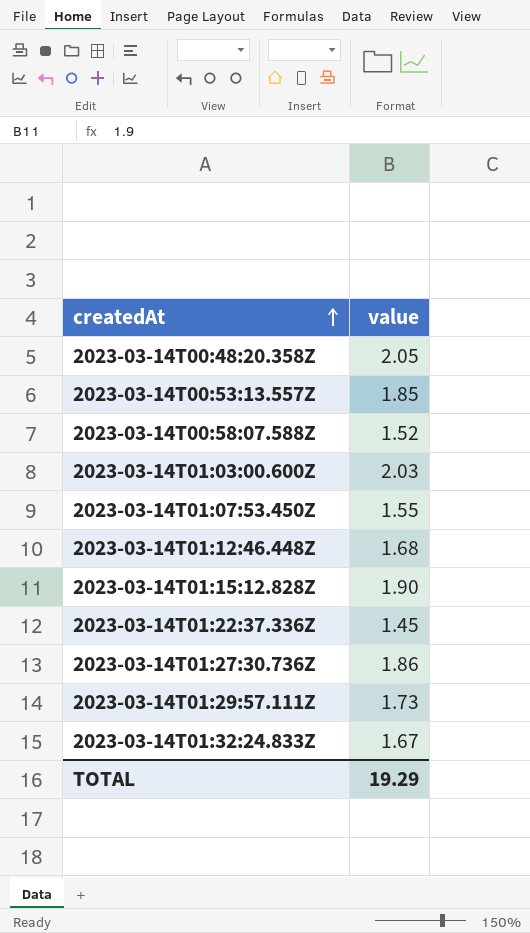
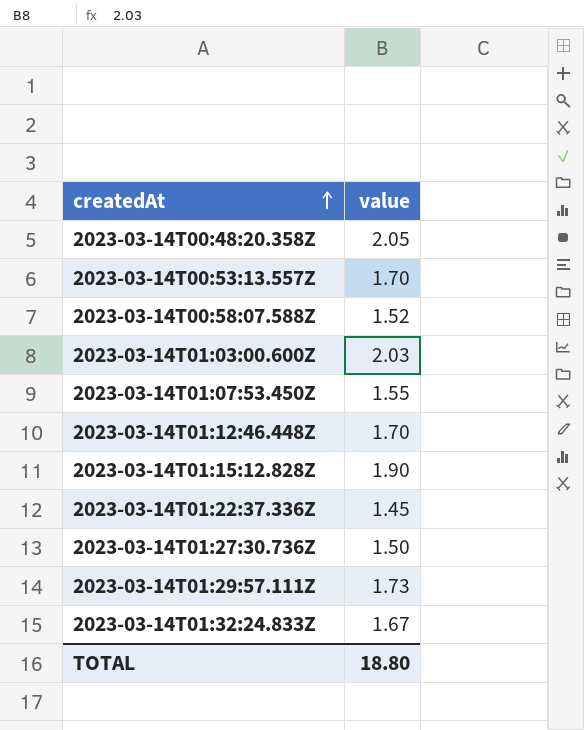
2023-03-14T00:53:13.557Z | value: 1.85 -> 1.70
2023-03-14T01:12:46.448Z | value: 1.68 -> 1.70
2023-03-14T01:27:30.736Z | value: 1.86 -> 1.50
TOTAL | value: 19.29 -> 18.80

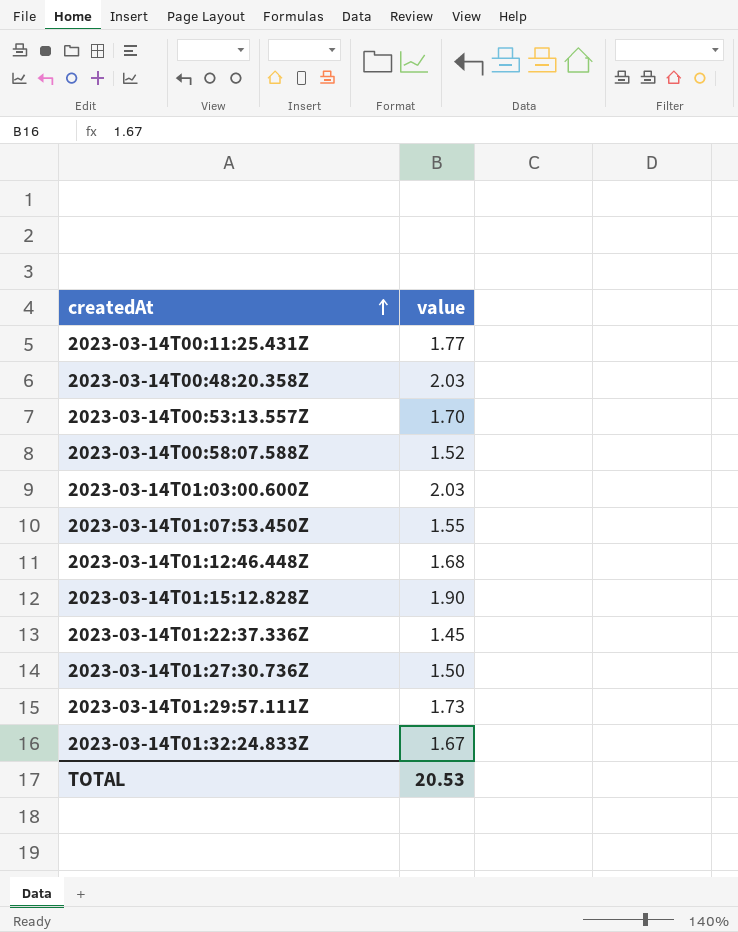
row 2023-03-14T00:11:25.431Z: none -> 1.77
2023-03-14T00:48:20.358Z | value: 2.05 -> 2.03
2023-03-14T01:12:46.448Z | value: 1.70 -> 1.68
TOTAL | value: 18.80 -> 20.53

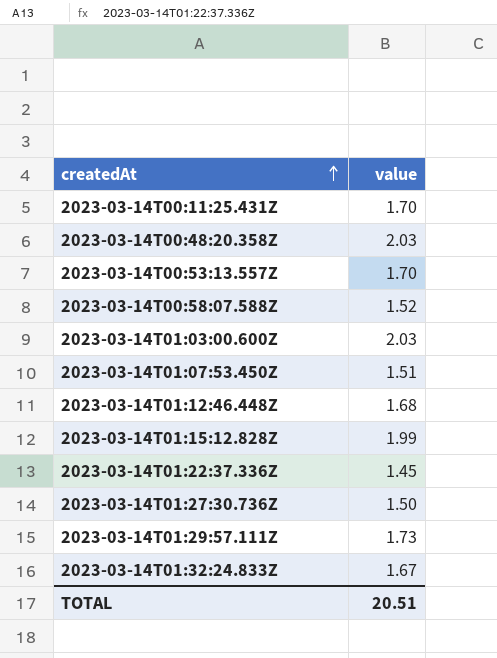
2023-03-14T00:11:25.431Z | value: 1.77 -> 1.70
2023-03-14T01:07:53.450Z | value: 1.55 -> 1.51
2023-03-14T01:15:12.828Z | value: 1.90 -> 1.99
TOTAL | value: 20.53 -> 20.51

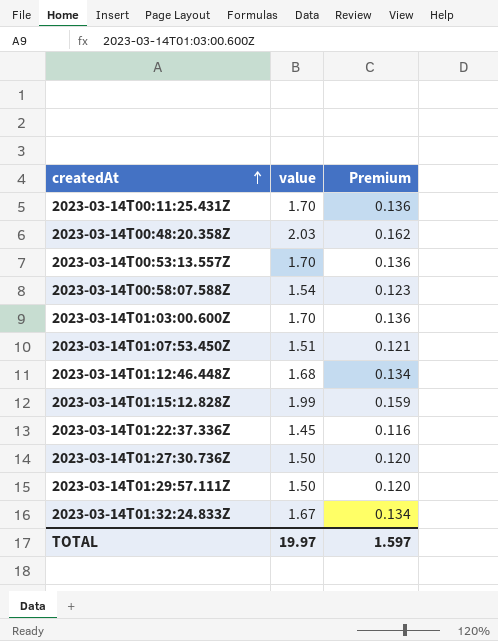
column Premium | formula: none -> [value] * 0.08
2023-03-14T00:58:07.588Z | value: 1.52 -> 1.54
2023-03-14T01:03:00.600Z | value: 2.03 -> 1.70
2023-03-14T01:29:57.111Z | value: 1.73 -> 1.50
TOTAL | value: 20.51 -> 19.97

